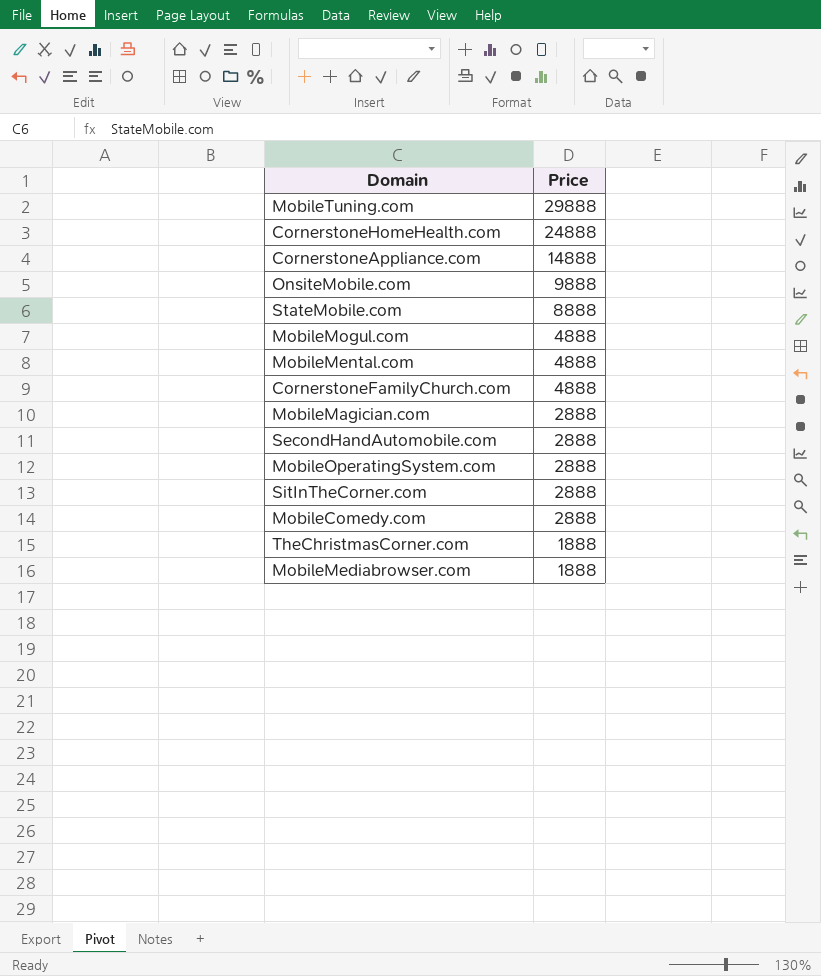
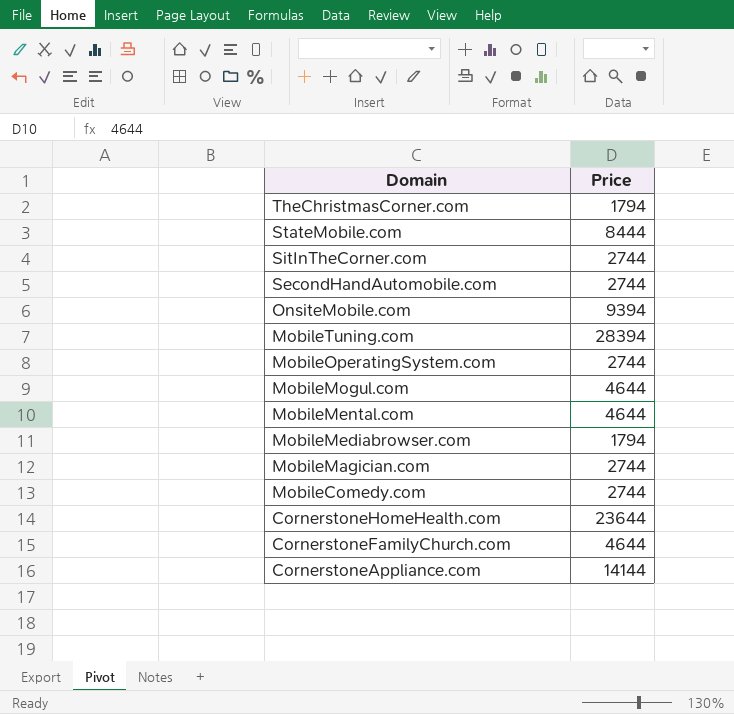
row order: Price descending -> Domain descending
TheChristmasCorner.com | Price: 1888 -> 1794
StateMobile.com | Price: 8888 -> 8444
SitInTheCorner.com | Price: 2888 -> 2744
SecondHandAutomobile.com | Price: 2888 -> 2744
OnsiteMobile.com | Price: 9888 -> 9394
MobileTuning.com | Price: 29888 -> 28394
MobileOperatingSystem.com | Price: 2888 -> 2744
MobileMogul.com | Price: 4888 -> 4644
MobileMental.com | Price: 4888 -> 4644
MobileMediabrowser.com | Price: 1888 -> 1794
MobileMagician.com | Price: 2888 -> 2744
MobileComedy.com | Price: 2888 -> 2744
CornerstoneHomeHealth.com | Price: 24888 -> 23644
CornerstoneFamilyChurch.com | Price: 4888 -> 4644
CornerstoneAppliance.com | Price: 14888 -> 14144

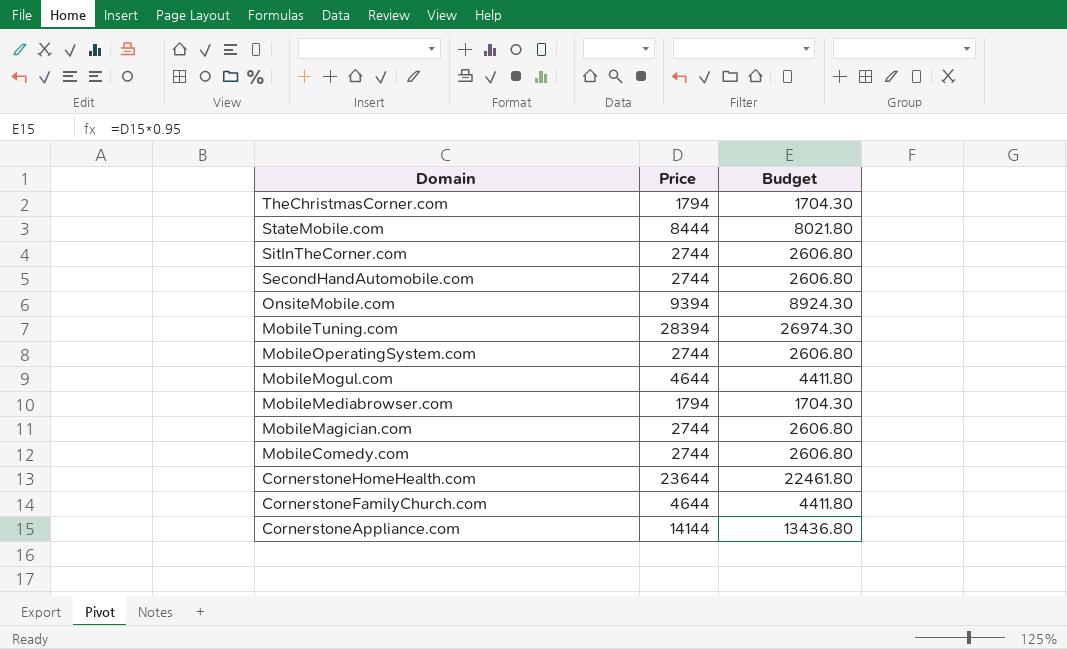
column Budget | formula: none -> [Price] * 0.95
row MobileMental.com: 4644 -> none

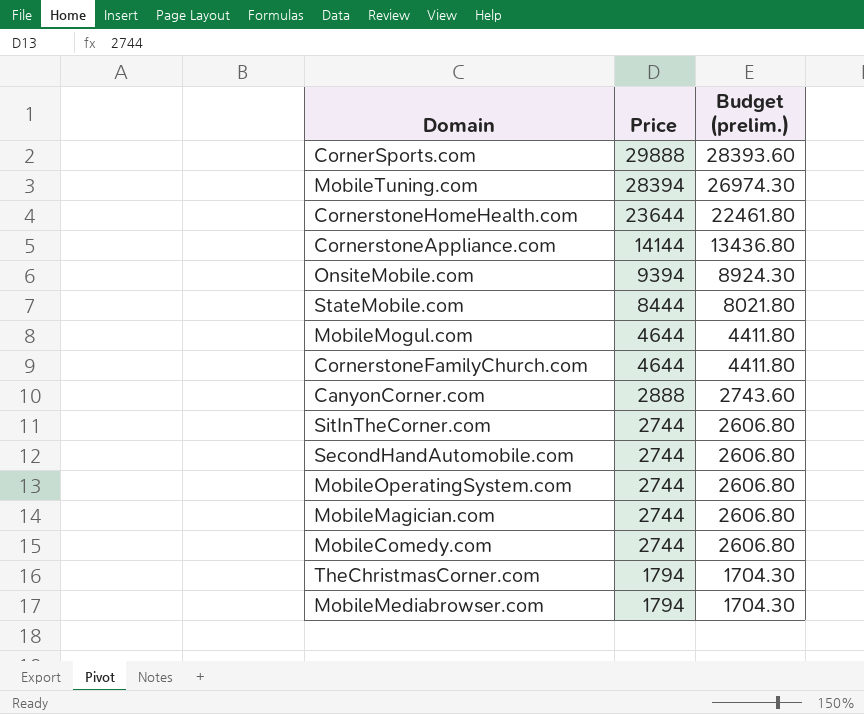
row order: Domain descending -> Price descending
column name: Budget -> Budget (prelim.)
row CornerSports.com: none -> 29888 | 28393.60
row CanyonCorner.com: none -> 2888 | 2743.60

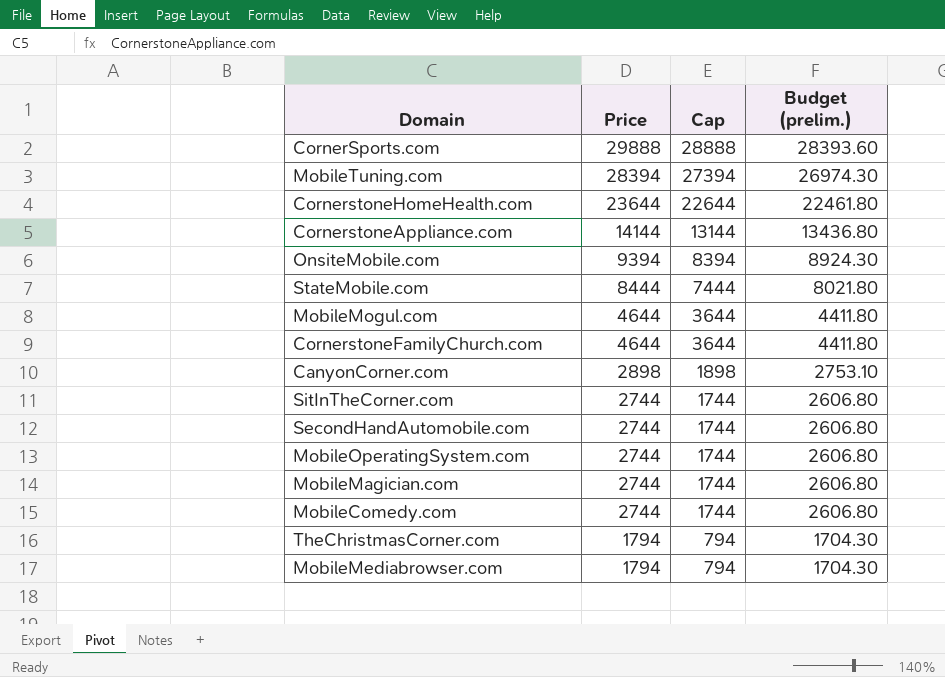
column Cap | formula: none -> [Price] - 1000
CanyonCorner.com | Price: 2888 -> 2898
CanyonCorner.com | Budget (prelim.): 2743.60 -> 2753.10

